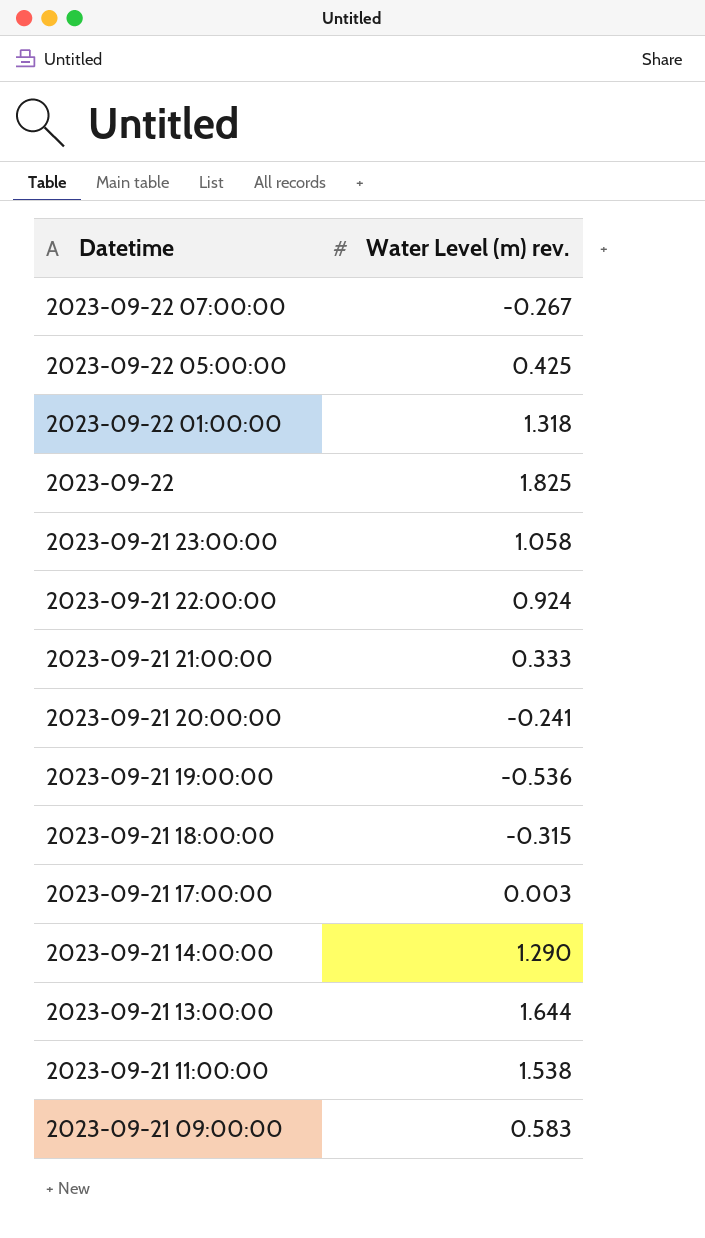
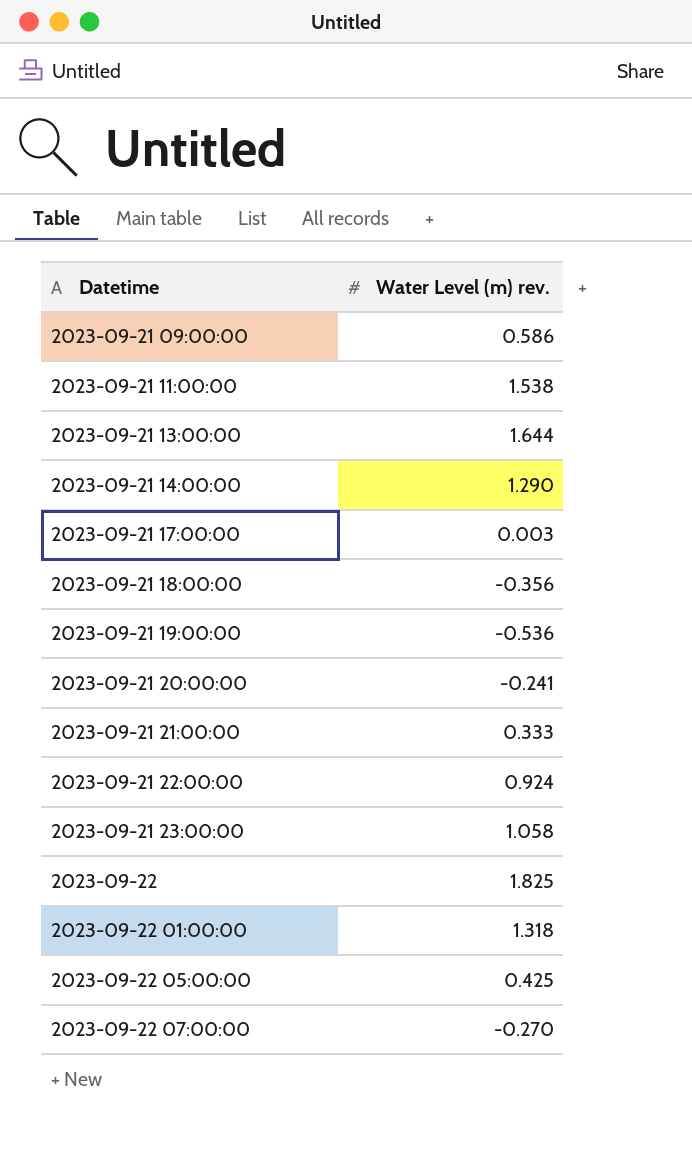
row order: Datetime descending -> Datetime ascending
2023-09-21 09:00:00 | Water Level (m) rev.: 0.583 -> 0.586
2023-09-21 18:00:00 | Water Level (m) rev.: -0.315 -> -0.356
2023-09-22 07:00:00 | Water Level (m) rev.: -0.267 -> -0.270

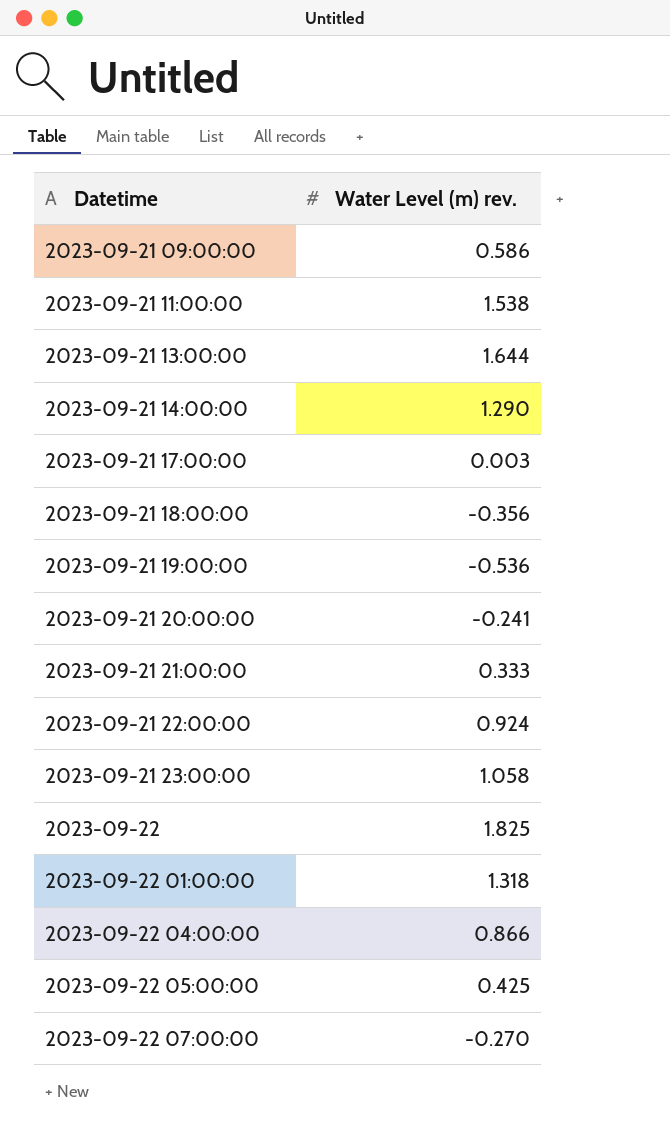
row 2023-09-22 04:00:00: none -> 0.866

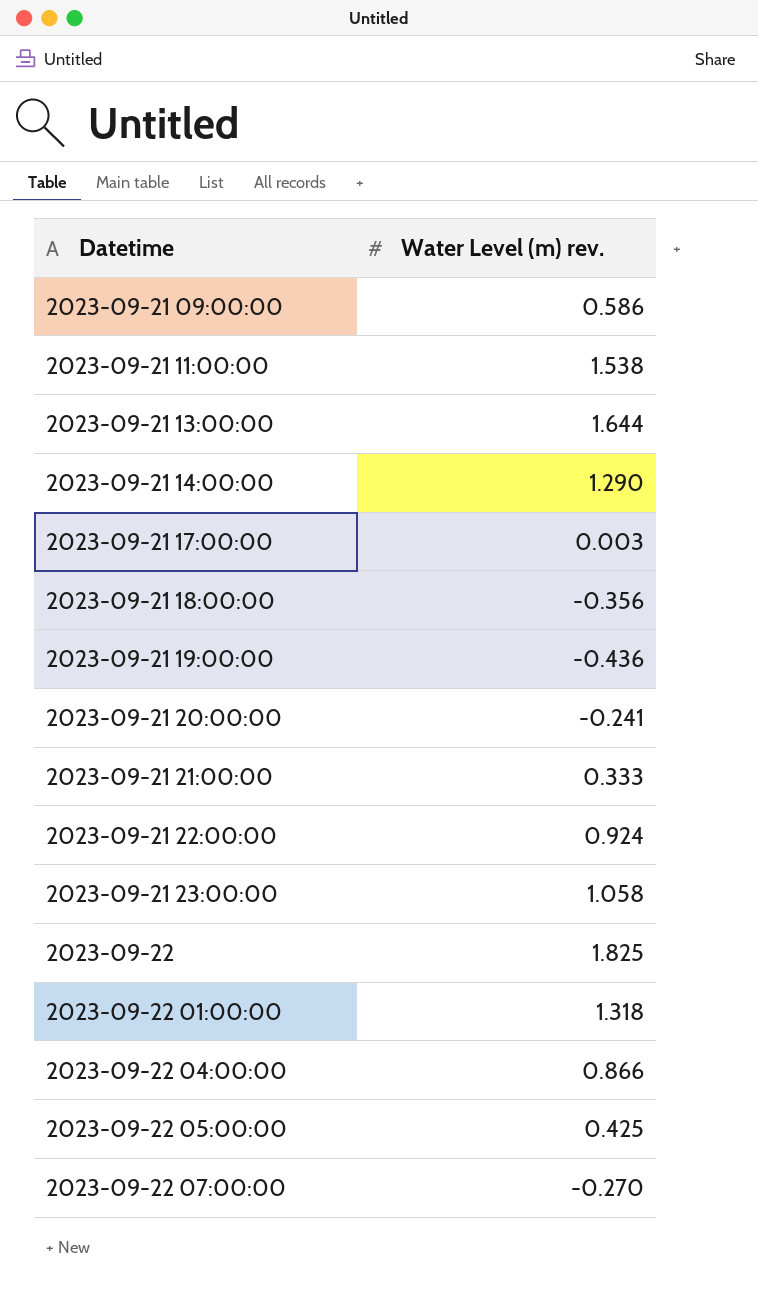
2023-09-21 19:00:00 | Water Level (m) rev.: -0.536 -> -0.436

